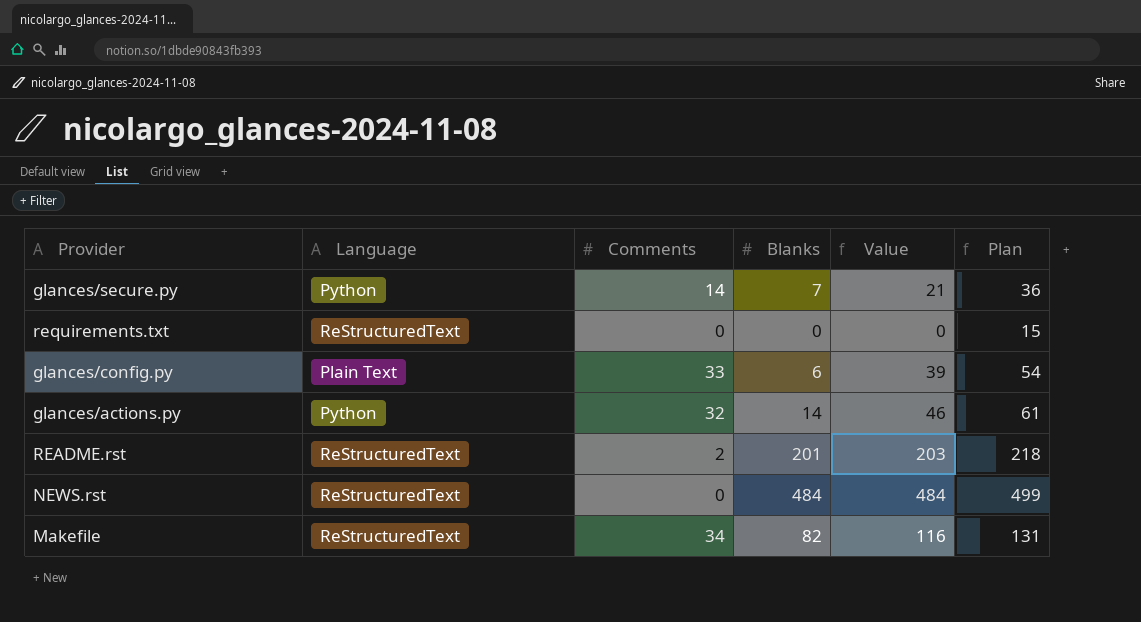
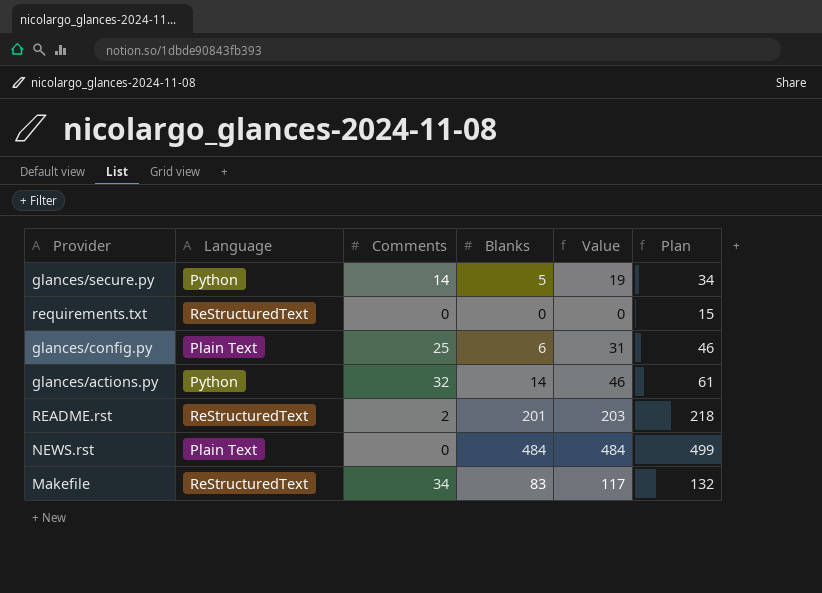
glances/secure.py | Blanks: 7 -> 5
glances/secure.py | Value: 21 -> 19
glances/secure.py | Plan: 36 -> 34
glances/config.py | Comments: 33 -> 25
glances/config.py | Value: 39 -> 31
glances/config.py | Plan: 54 -> 46
NEWS.rst | Language: ReStructuredText -> Plain Text
Makefile | Blanks: 82 -> 83
Makefile | Value: 116 -> 117
Makefile | Plan: 131 -> 132

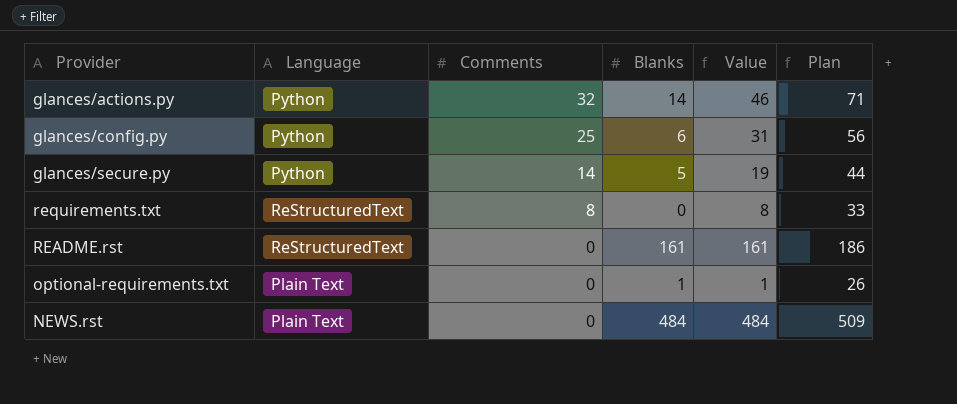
row order: none -> Comments descending
column Plan | formula: [Value] + 15 -> [Value] + 25
row Makefile: ReStructuredText | 34 | 83 | 117 | 132 -> none
glances/config.py | Language: Plain Text -> Python
requirements.txt | Comments: 0 -> 8
requirements.txt | Value: 0 -> 8
README.rst | Comments: 2 -> 0
README.rst | Blanks: 201 -> 161
README.rst | Value: 203 -> 161
row optional-requirements.txt: none -> Plain Text | 0 | 1 | 1 | 26

